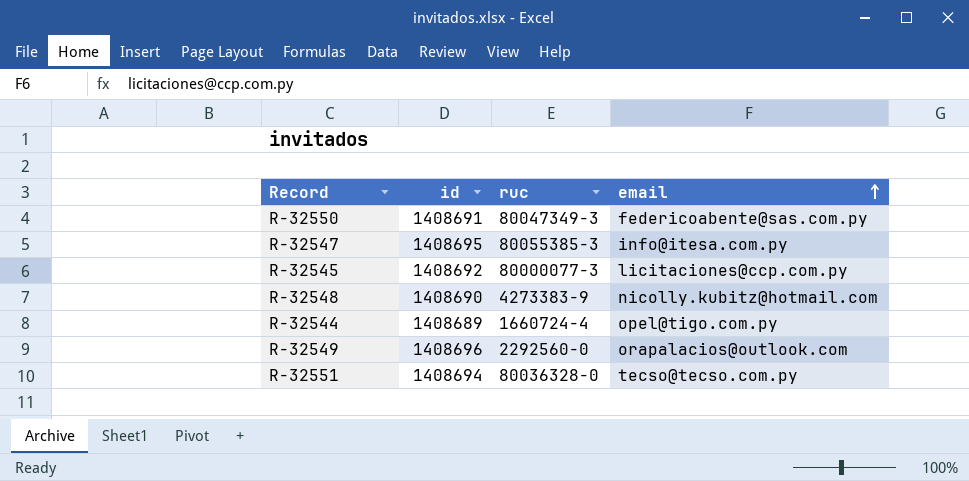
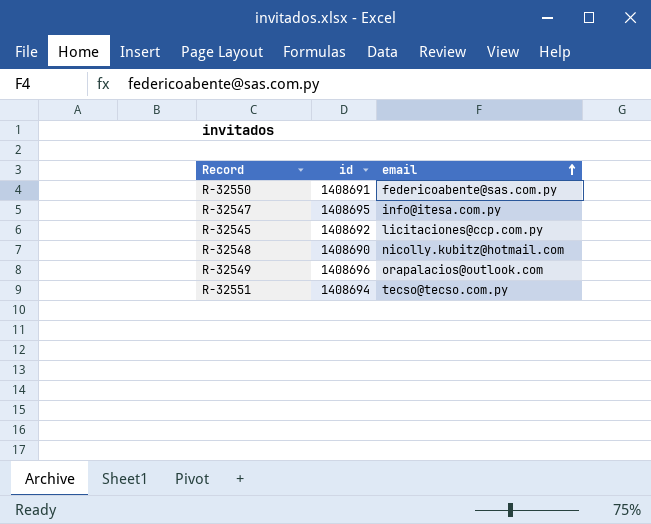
column ruc | position: 3 -> none
row R-32544: 1408689 | 1660724-4 | opel@tigo.com.py -> none

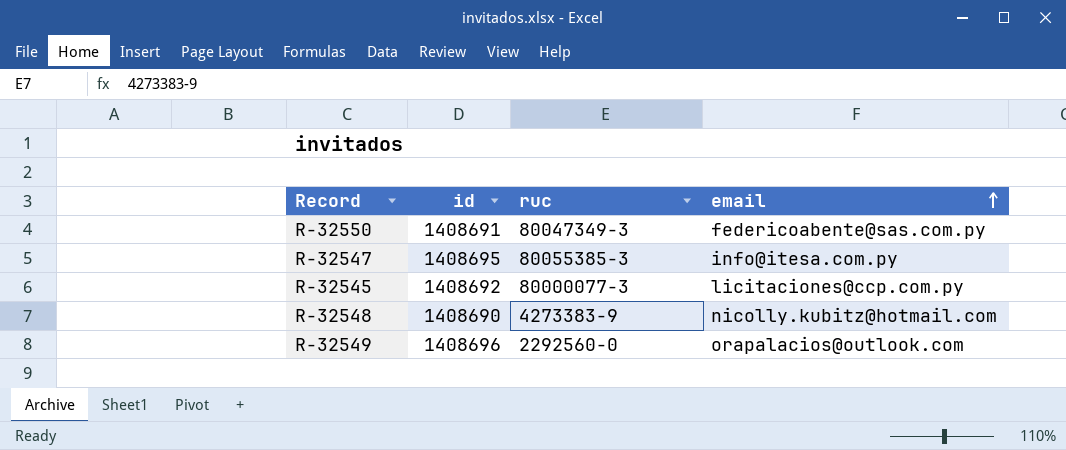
column ruc | position: none -> 3
row R-32551: 1408694 | tecso@tecso.com.py -> none

